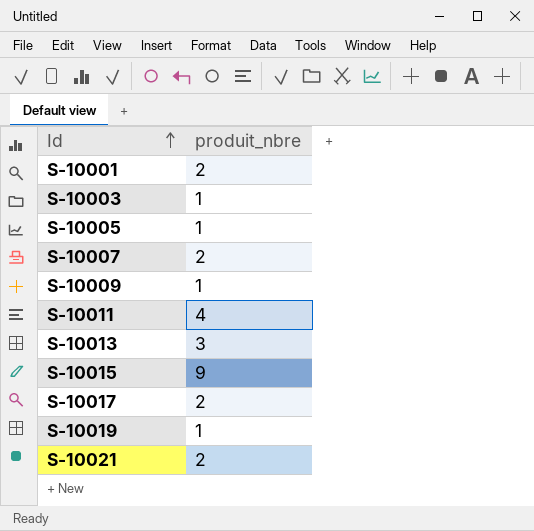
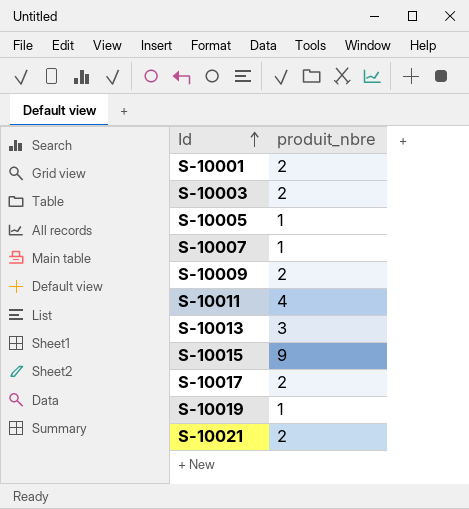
S-10003 | produit_nbre: 1 -> 2
S-10007 | produit_nbre: 2 -> 1
S-10009 | produit_nbre: 1 -> 2

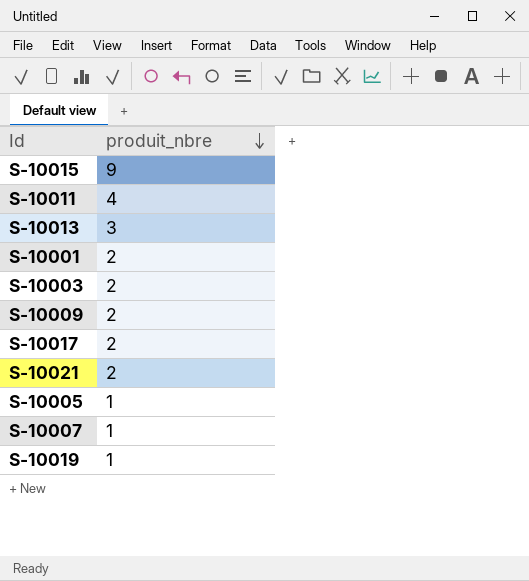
row order: Id ascending -> produit_nbre descending

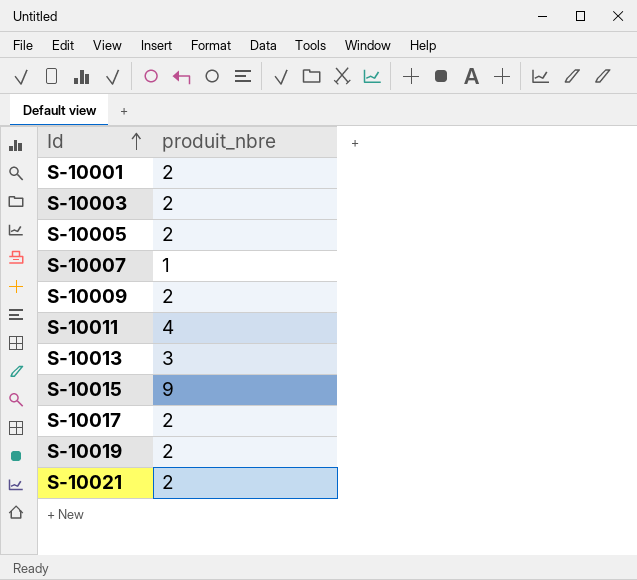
row order: produit_nbre descending -> Id ascending
S-10005 | produit_nbre: 1 -> 2
S-10019 | produit_nbre: 1 -> 2

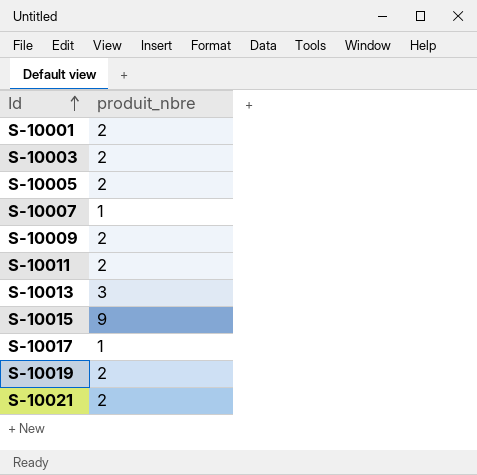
S-10011 | produit_nbre: 4 -> 2
S-10017 | produit_nbre: 2 -> 1

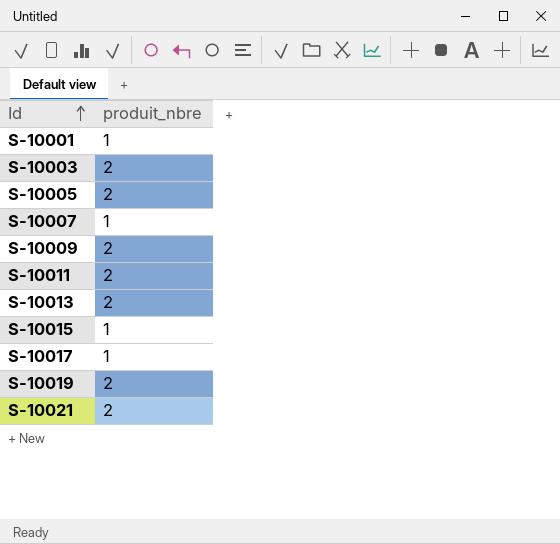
S-10001 | produit_nbre: 2 -> 1
S-10013 | produit_nbre: 3 -> 2
S-10015 | produit_nbre: 9 -> 1

